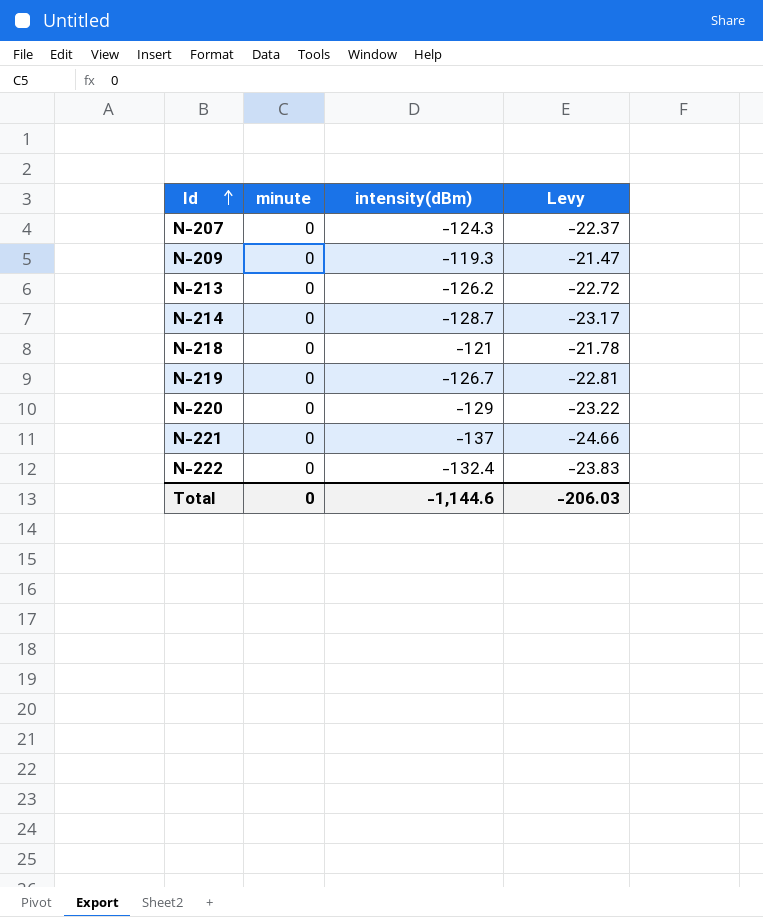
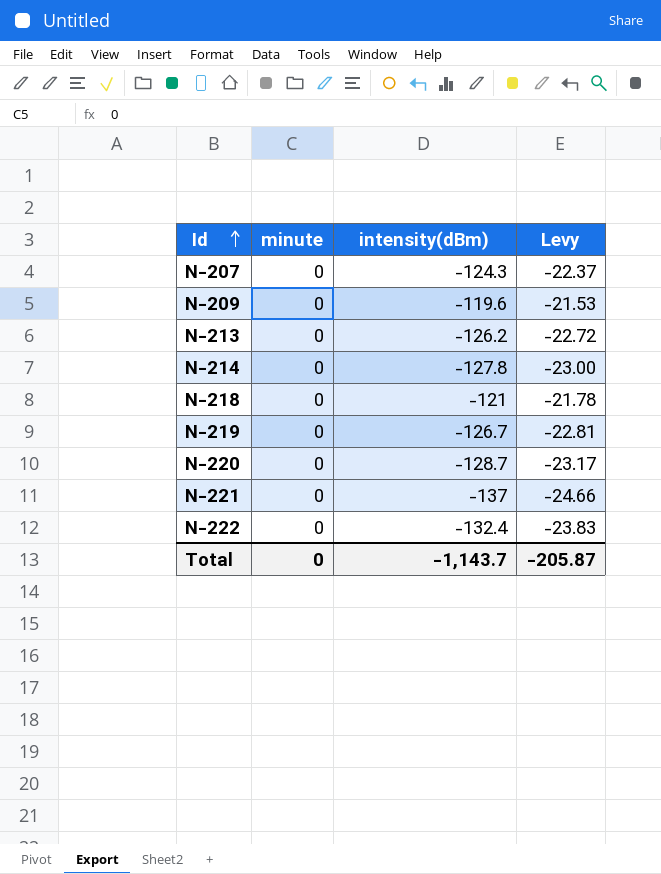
N-209 | intensity(dBm): -119.3 -> -119.6
N-209 | Levy: -21.47 -> -21.53
N-214 | intensity(dBm): -128.7 -> -127.8
N-214 | Levy: -23.17 -> -23.00
N-220 | intensity(dBm): -129 -> -128.7
N-220 | Levy: -23.22 -> -23.17
Total | intensity(dBm): -1,144.6 -> -1,143.7
Total | Levy: -206.03 -> -205.87

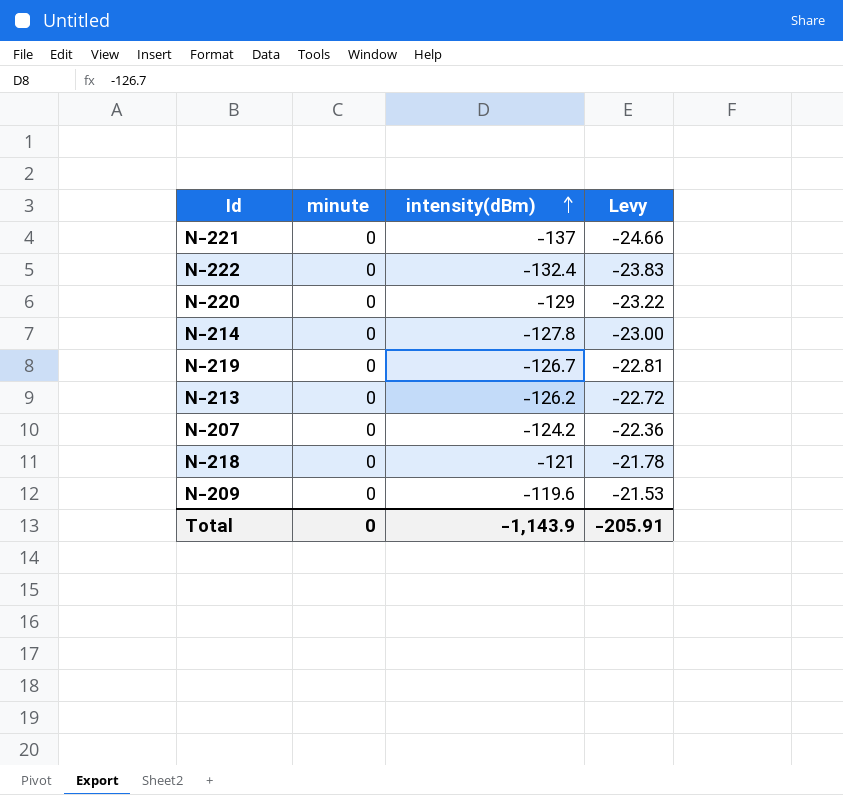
row order: Id ascending -> intensity(dBm) ascending
N-220 | intensity(dBm): -128.7 -> -129
N-220 | Levy: -23.17 -> -23.22
N-207 | intensity(dBm): -124.3 -> -124.2
N-207 | Levy: -22.37 -> -22.36
Total | intensity(dBm): -1,143.7 -> -1,143.9
Total | Levy: -205.87 -> -205.91

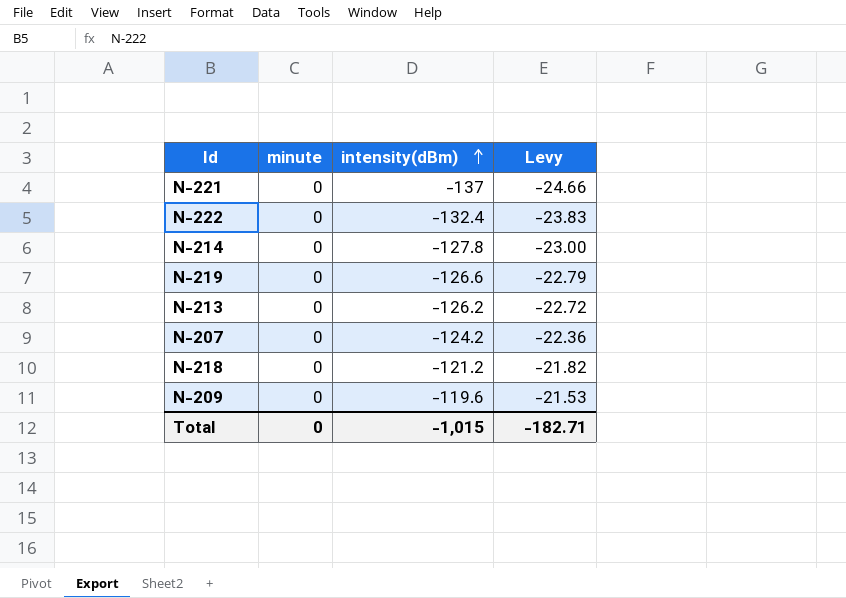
row N-220: 0 | -129 | -23.22 -> none
N-219 | intensity(dBm): -126.7 -> -126.6
N-219 | Levy: -22.81 -> -22.79
N-218 | intensity(dBm): -121 -> -121.2
N-218 | Levy: -21.78 -> -21.82
Total | intensity(dBm): -1,143.9 -> -1,015
Total | Levy: -205.91 -> -182.71

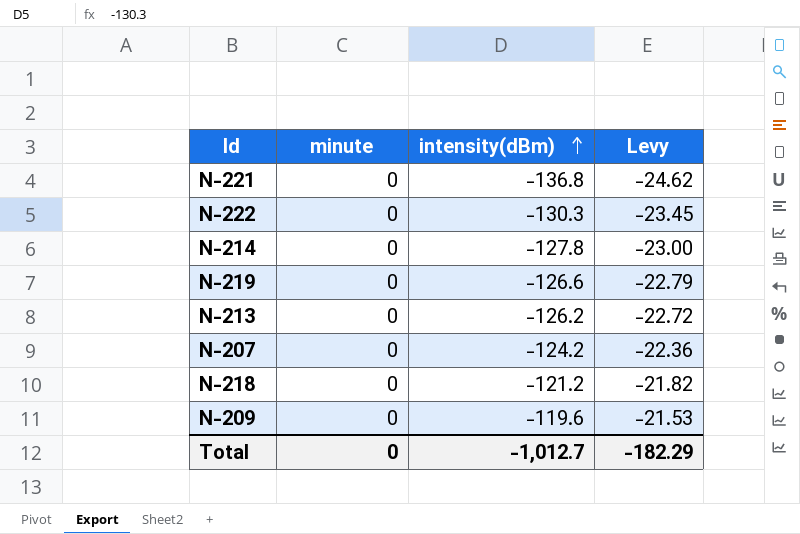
N-221 | intensity(dBm): -137 -> -136.8
N-221 | Levy: -24.66 -> -24.62
N-222 | intensity(dBm): -132.4 -> -130.3
N-222 | Levy: -23.83 -> -23.45
Total | intensity(dBm): -1,015 -> -1,012.7
Total | Levy: -182.71 -> -182.29

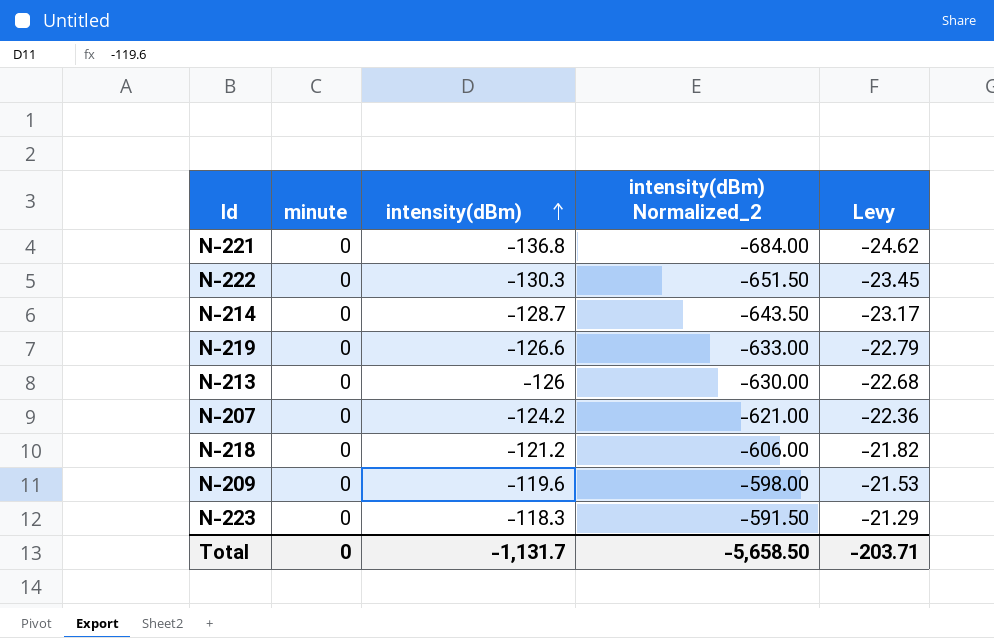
column intensity(dBm) Normalized_2 | formula: none -> [intensity(dBm)] * 5
N-214 | intensity(dBm): -127.8 -> -128.7
N-214 | Levy: -23.00 -> -23.17
N-213 | intensity(dBm): -126.2 -> -126
N-213 | Levy: -22.72 -> -22.68
row N-223: none -> 0 | -118.3 | -591.50 | -21.29
Total | intensity(dBm): -1,012.7 -> -1,131.7
Total | Levy: -182.29 -> -203.71

